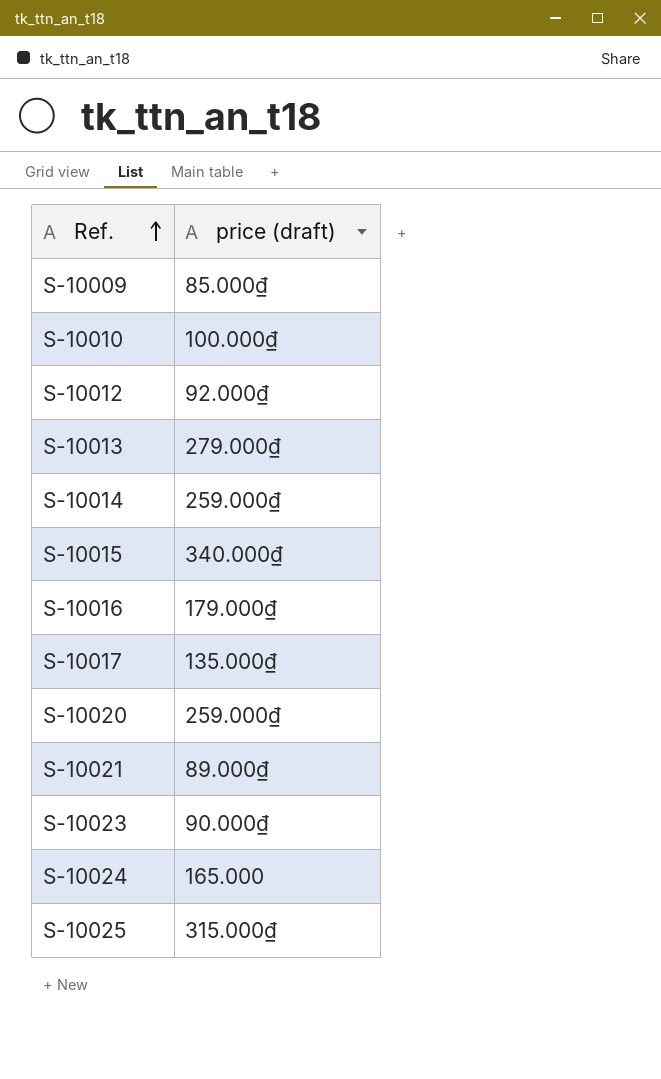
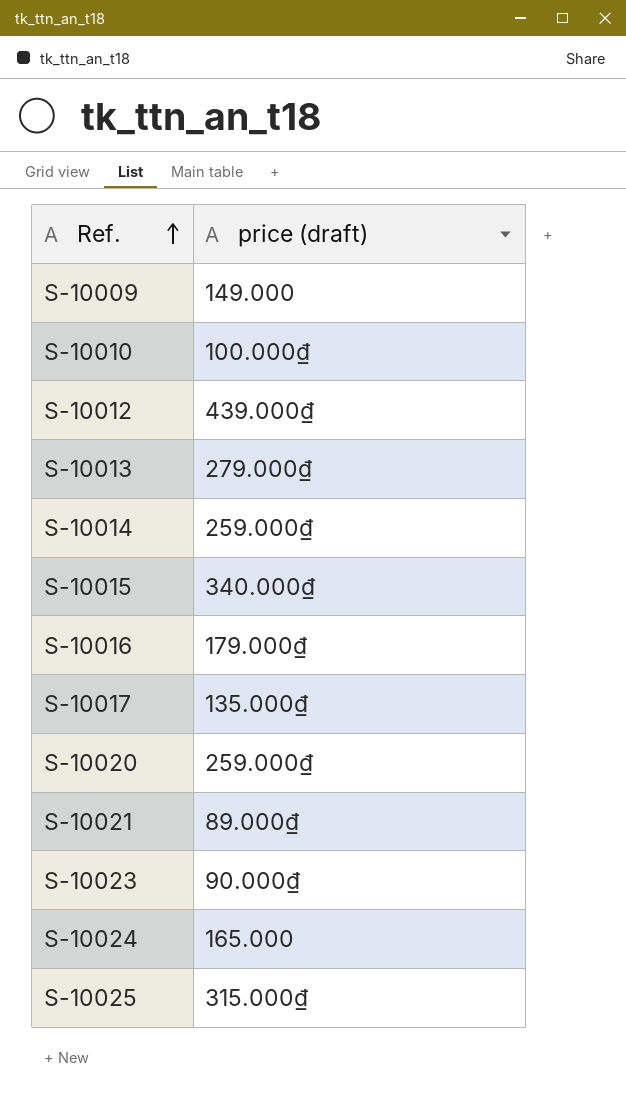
S-10009 | price (draft): 85.000₫ -> 149.000
S-10012 | price (draft): 92.000₫ -> 439.000₫

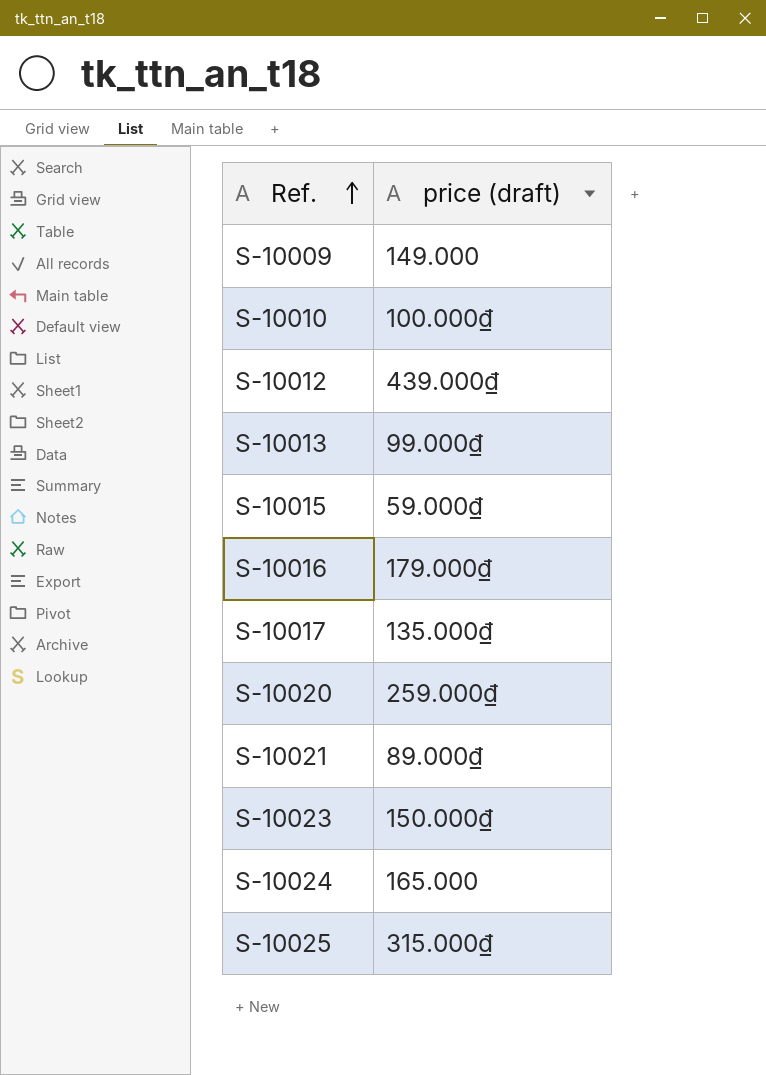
row S-10014: 259.000₫ -> none
S-10013 | price (draft): 279.000₫ -> 99.000₫
S-10015 | price (draft): 340.000₫ -> 59.000₫
S-10023 | price (draft): 90.000₫ -> 150.000₫

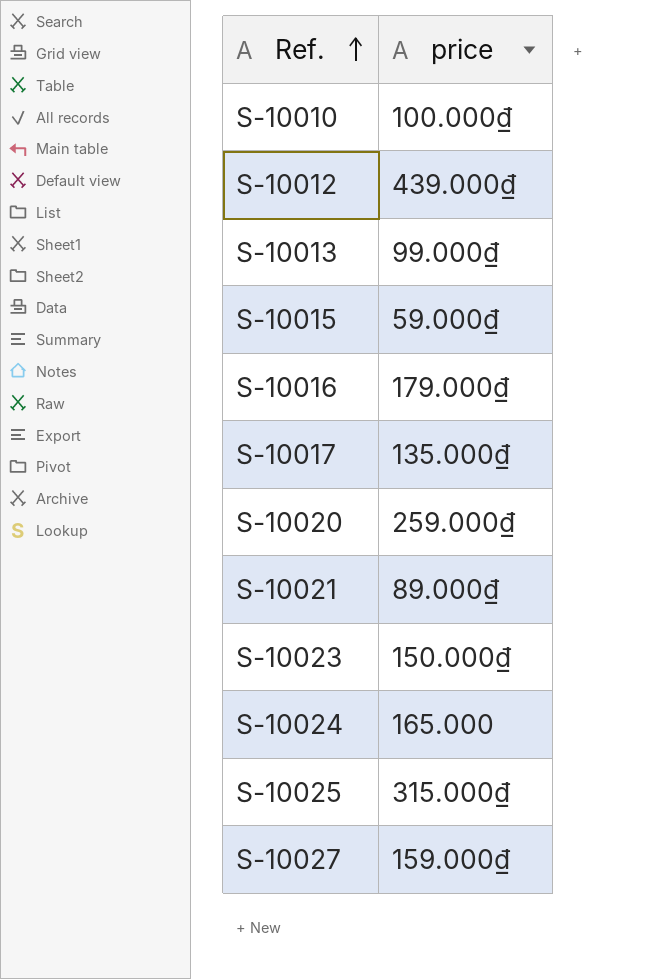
column name: price (draft) -> price
row S-10009: 149.000 -> none
row S-10027: none -> 159.000₫

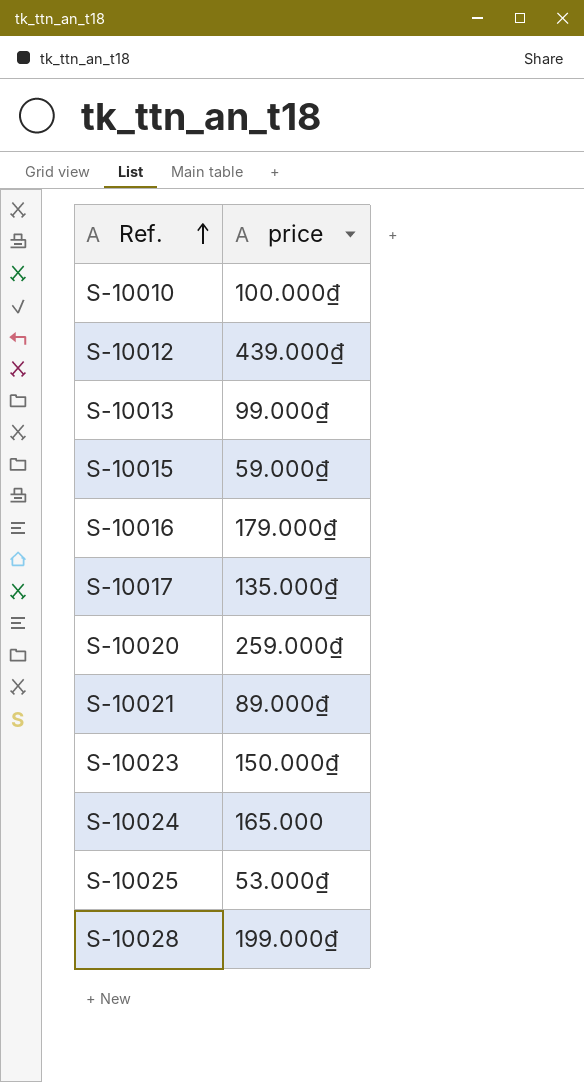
row S-10027: 159.000₫ -> none
S-10025 | price: 315.000₫ -> 53.000₫
row S-10028: none -> 199.000₫

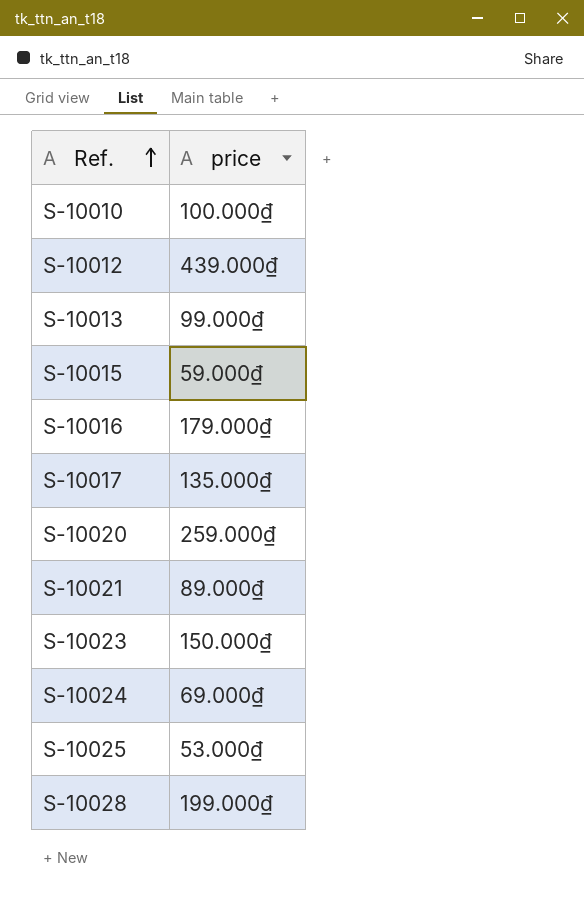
S-10024 | price: 165.000 -> 69.000₫

